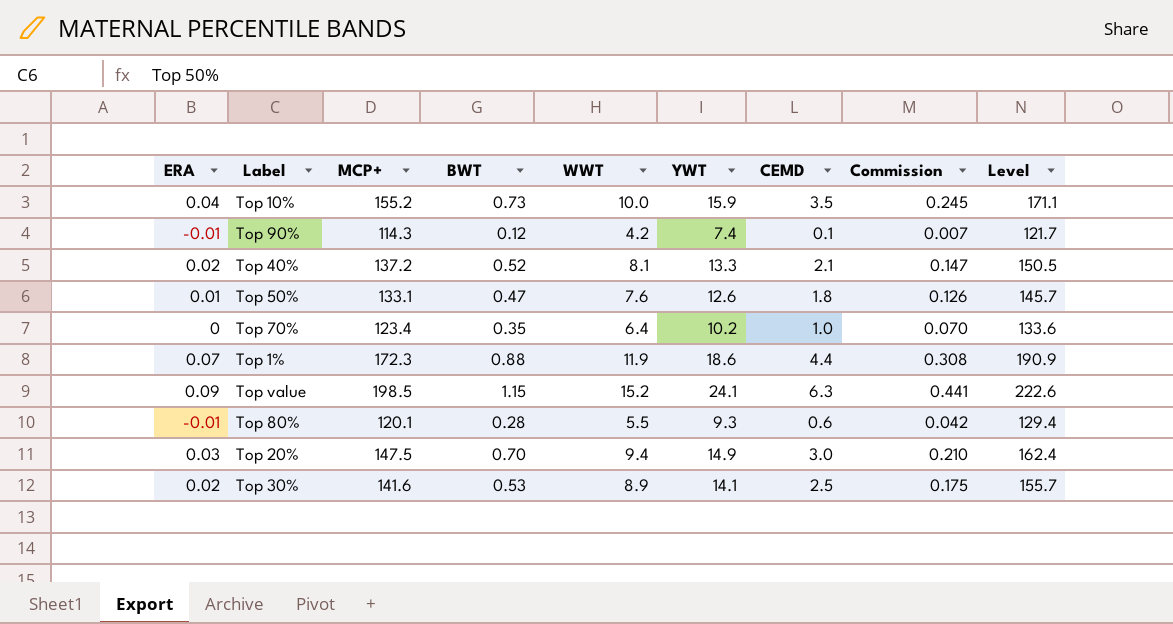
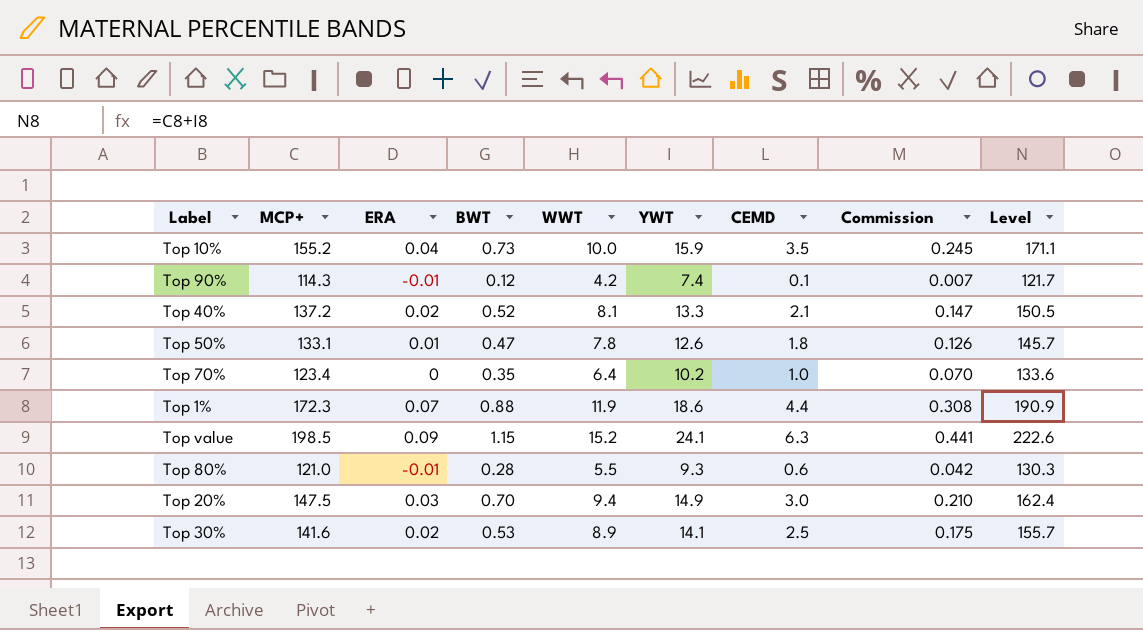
column ERA | position: 1 -> 3
Top 50% | WWT: 7.6 -> 7.8
Top 80% | MCP+: 120.1 -> 121.0
Top 80% | Level: 129.4 -> 130.3

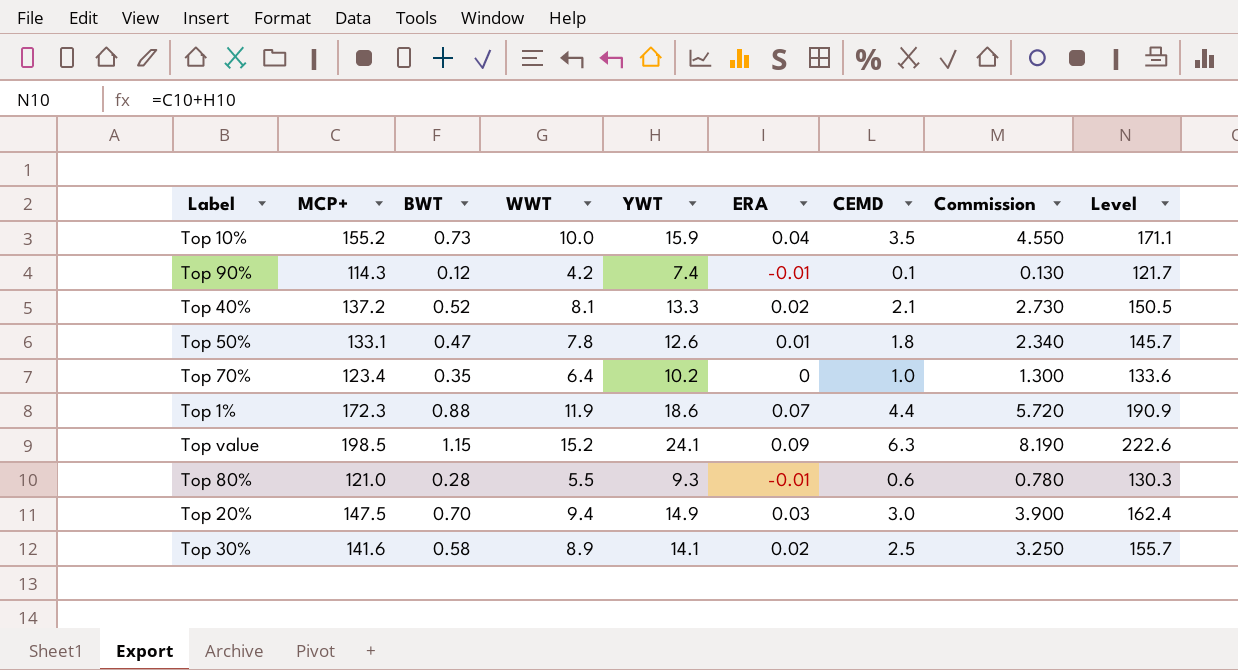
column ERA | position: 3 -> 6
column Commission | formula: [CEMD] * 0.07 -> [CEMD] * 1.3
Top 30% | BWT: 0.53 -> 0.58

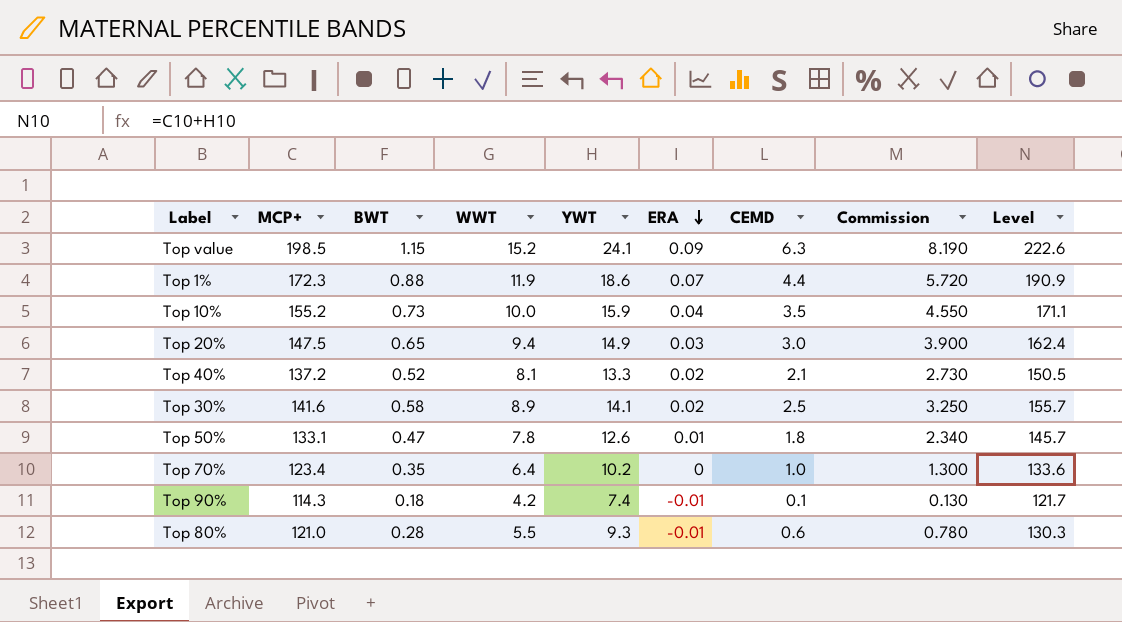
row order: none -> ERA descending
Top 20% | BWT: 0.70 -> 0.65
Top 90% | BWT: 0.12 -> 0.18

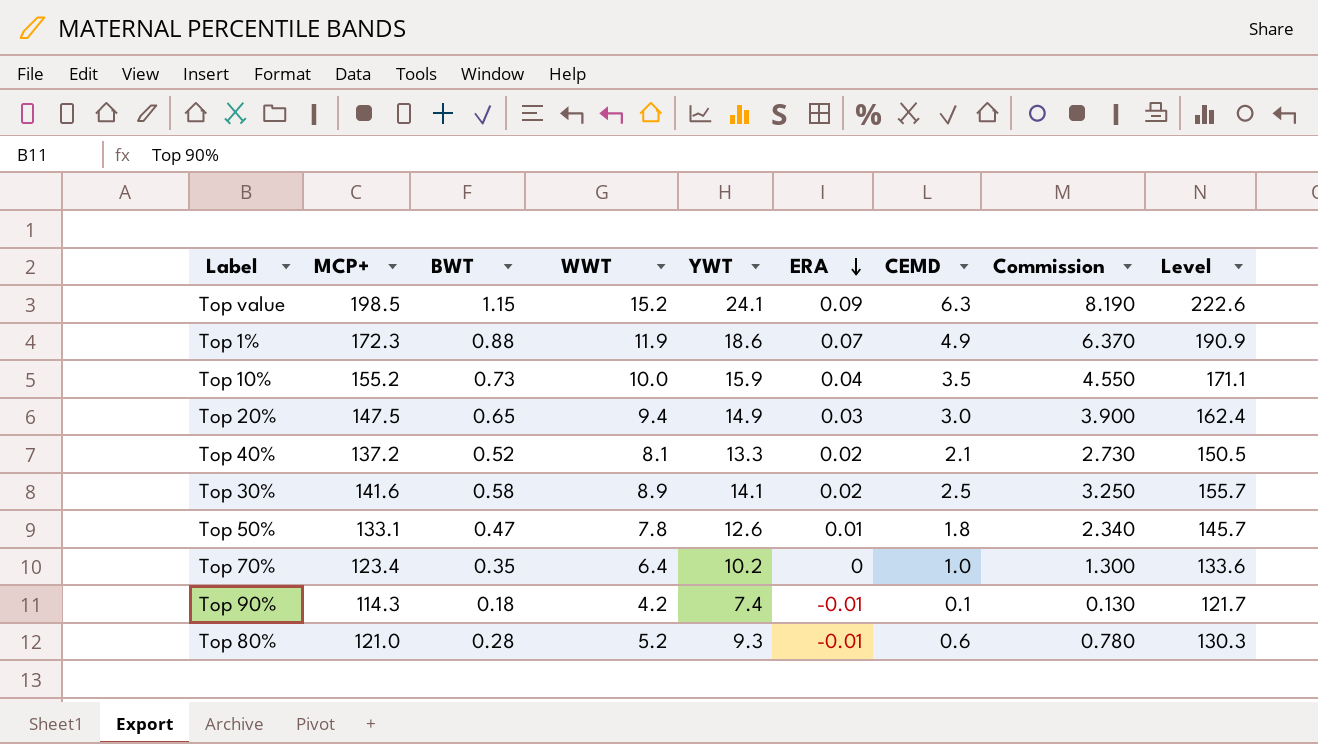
Top 1% | CEMD: 4.4 -> 4.9
Top 1% | Commission: 5.720 -> 6.370
Top 80% | WWT: 5.5 -> 5.2

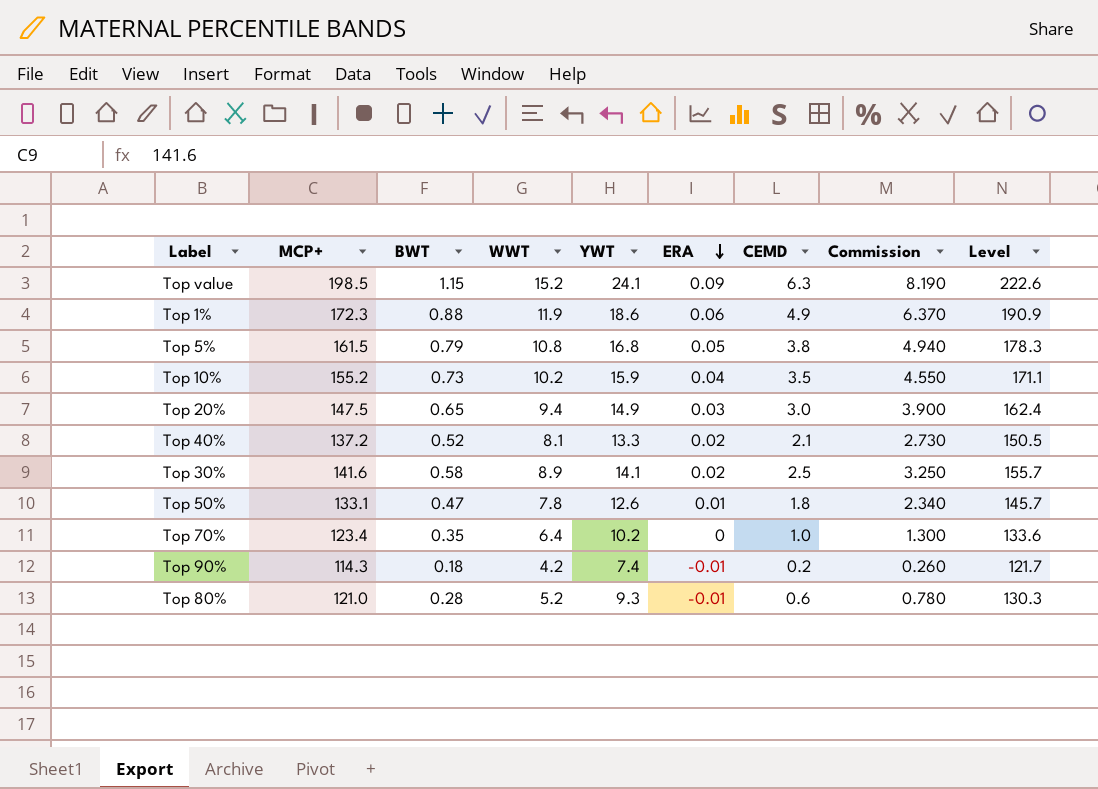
Top 1% | ERA: 0.07 -> 0.06
row Top 5%: none -> 161.5 | 0.79 | 10.8 | 16.8 | 0.05 | 3.8 | 4.940 | 178.3
Top 10% | WWT: 10.0 -> 10.2
Top 90% | CEMD: 0.1 -> 0.2
Top 90% | Commission: 0.130 -> 0.260

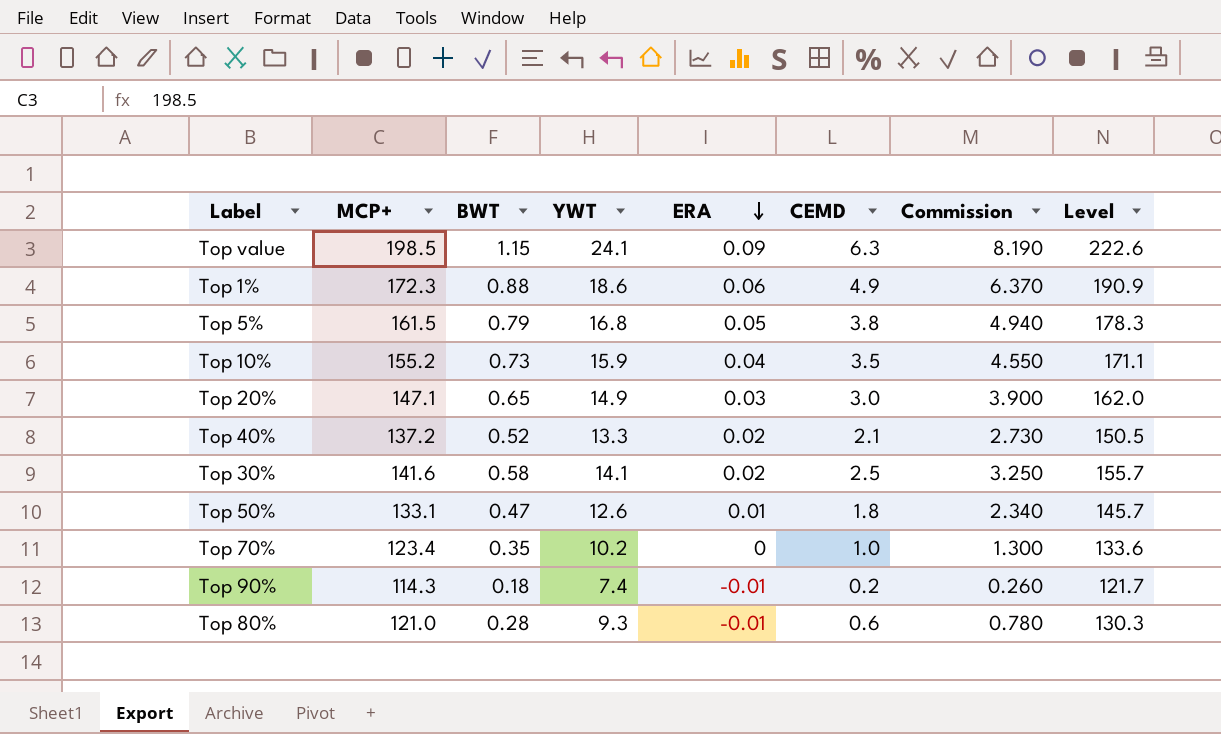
column WWT | position: 4 -> none
Top 20% | MCP+: 147.5 -> 147.1
Top 20% | Level: 162.4 -> 162.0

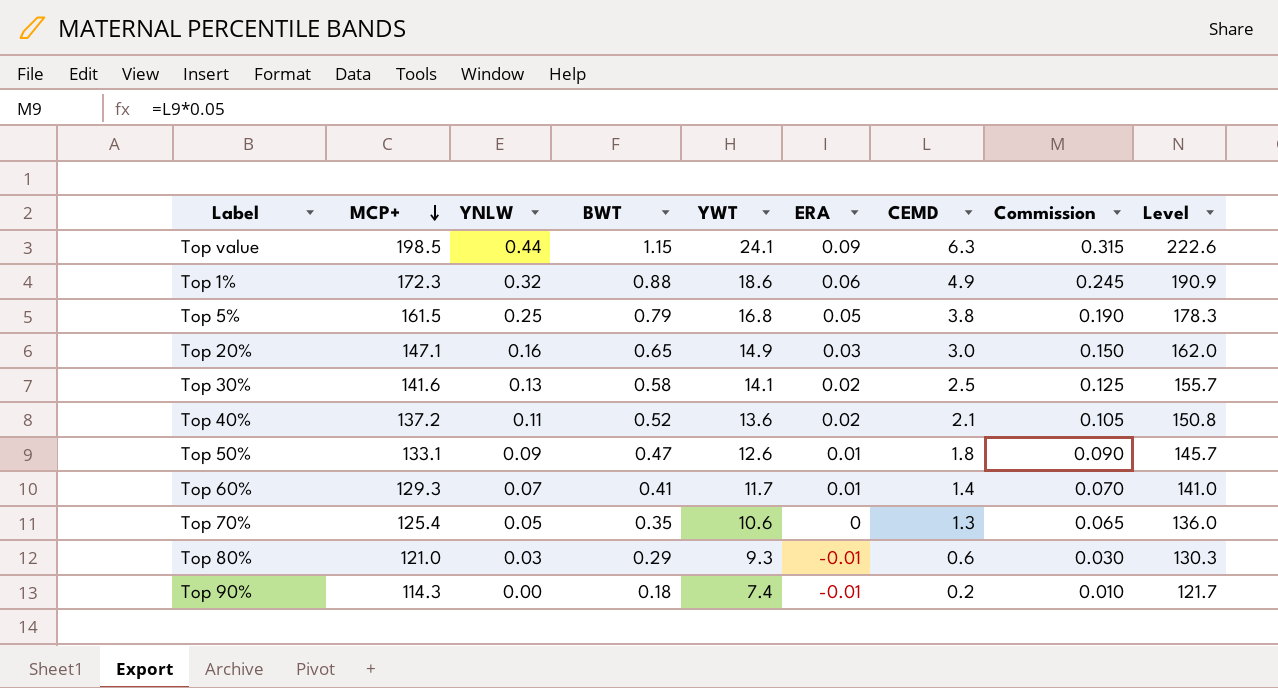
row order: ERA descending -> MCP+ descending
column YNLW | position: none -> 3
column Commission | formula: [CEMD] * 1.3 -> [CEMD] * 0.05
row Top 10%: 155.2 | 0.73 | 15.9 | 0.04 | 3.5 | 4.550 | 171.1 -> none
Top 40% | YWT: 13.3 -> 13.6
Top 40% | Level: 150.5 -> 150.8
row Top 60%: none -> 129.3 | 0.07 | 0.41 | 11.7 | 0.01 | 1.4 | 0.070 | 141.0
Top 70% | MCP+: 123.4 -> 125.4
Top 70% | YWT: 10.2 -> 10.6
Top 70% | CEMD: 1.0 -> 1.3
Top 70% | Level: 133.6 -> 136.0
Top 80% | BWT: 0.28 -> 0.29

